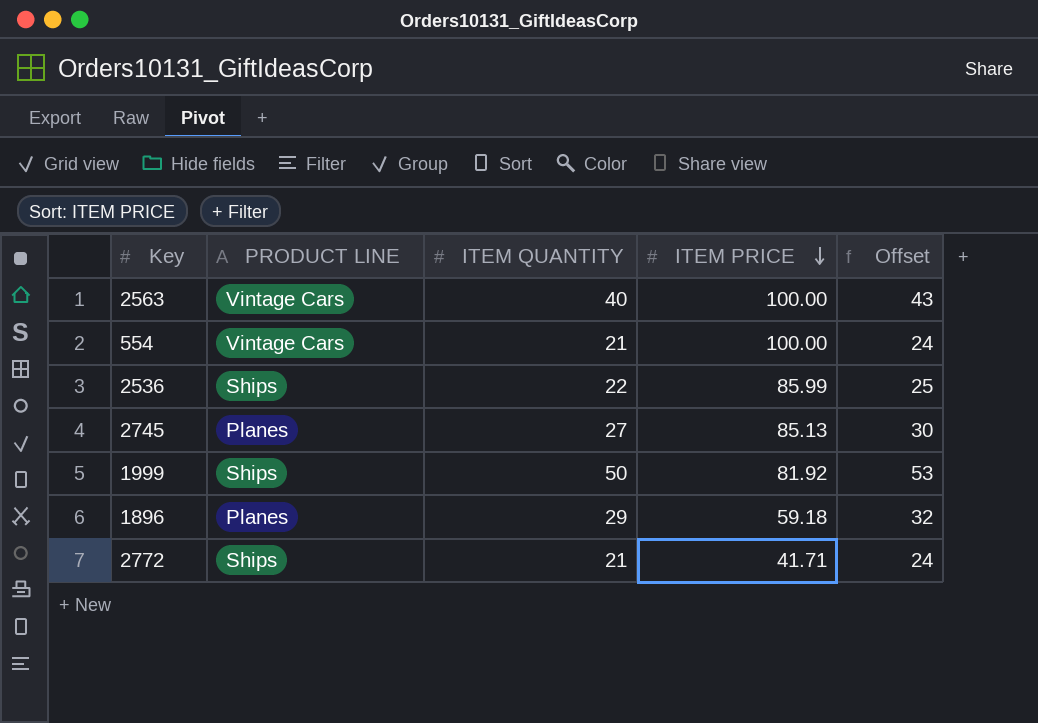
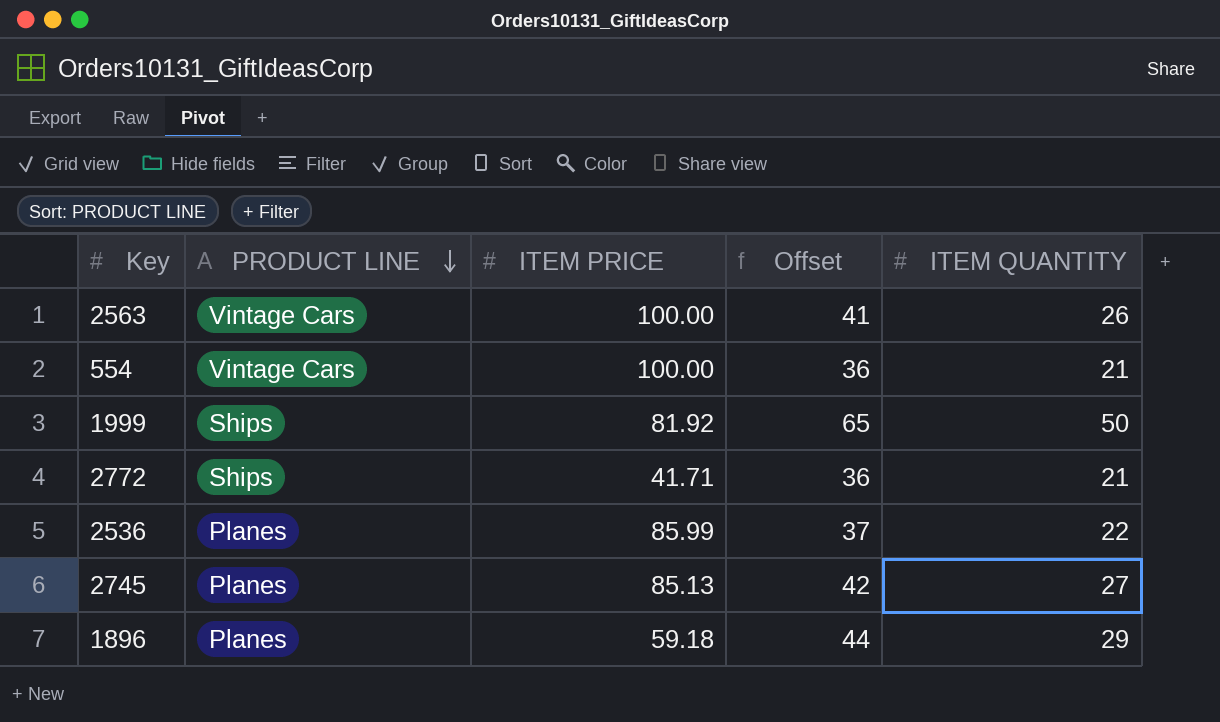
row order: ITEM PRICE descending -> PRODUCT LINE descending
column Offset | formula: [ITEM QUANTITY] + 3 -> [ITEM QUANTITY] + 15
column ITEM QUANTITY | position: 3 -> 5
2563 | ITEM QUANTITY: 40 -> 26
2536 | PRODUCT LINE: Ships -> Planes

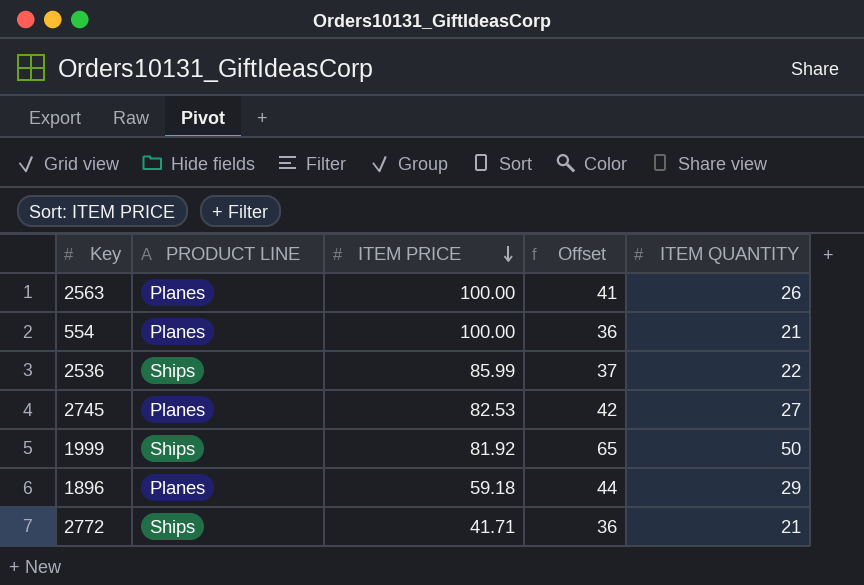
row order: PRODUCT LINE descending -> ITEM PRICE descending
2563 | PRODUCT LINE: Vintage Cars -> Planes
554 | PRODUCT LINE: Vintage Cars -> Planes
2536 | PRODUCT LINE: Planes -> Ships
2745 | ITEM PRICE: 85.13 -> 82.53

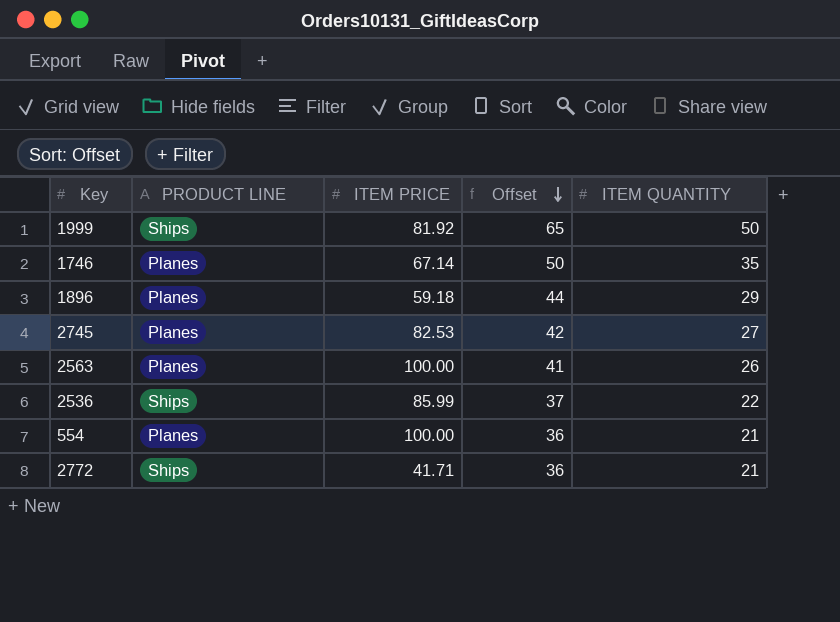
row order: ITEM PRICE descending -> Offset descending
row 1746: none -> Planes | 67.14 | 50 | 35

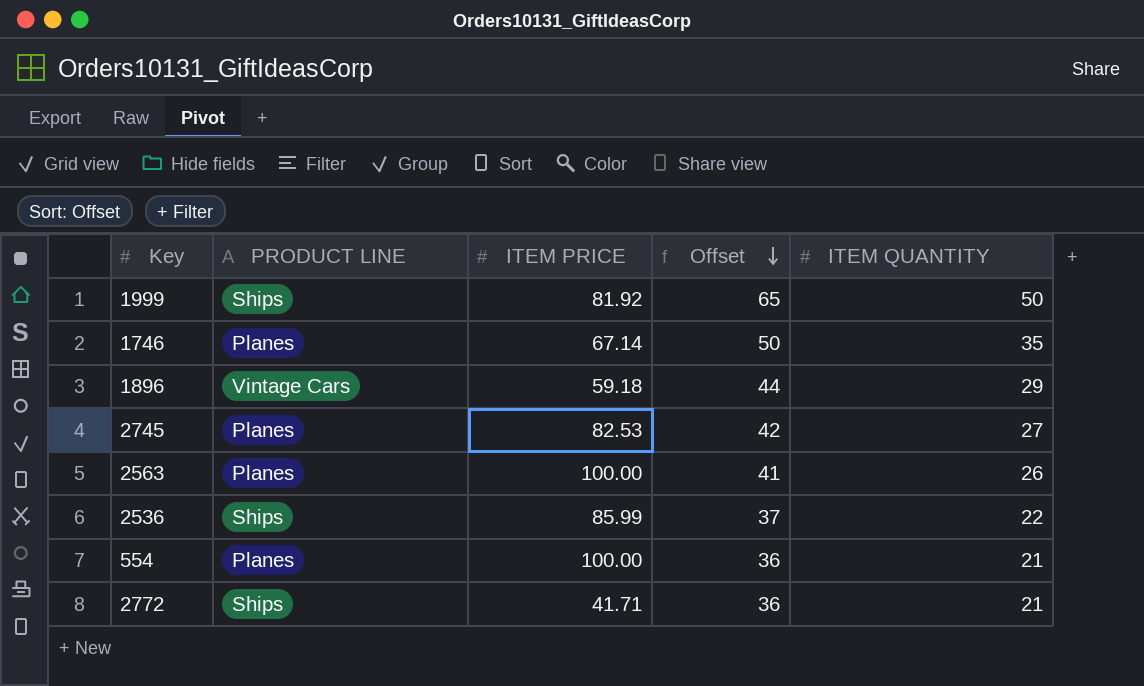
1896 | PRODUCT LINE: Planes -> Vintage Cars

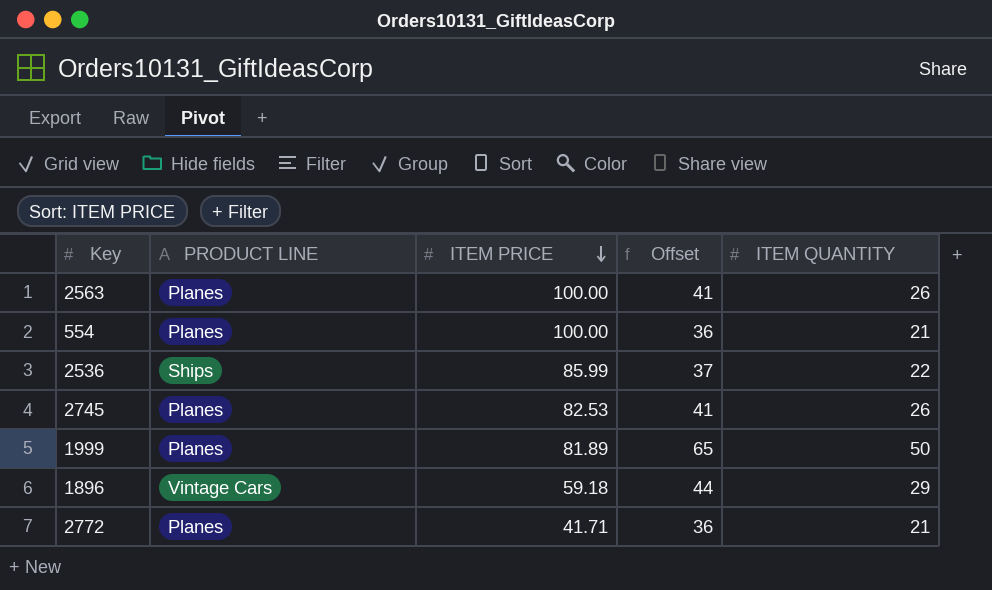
row order: Offset descending -> ITEM PRICE descending
row 1746: Planes | 67.14 | 50 | 35 -> none
2745 | Offset: 42 -> 41
2745 | ITEM QUANTITY: 27 -> 26
1999 | PRODUCT LINE: Ships -> Planes
1999 | ITEM PRICE: 81.92 -> 81.89
2772 | PRODUCT LINE: Ships -> Planes

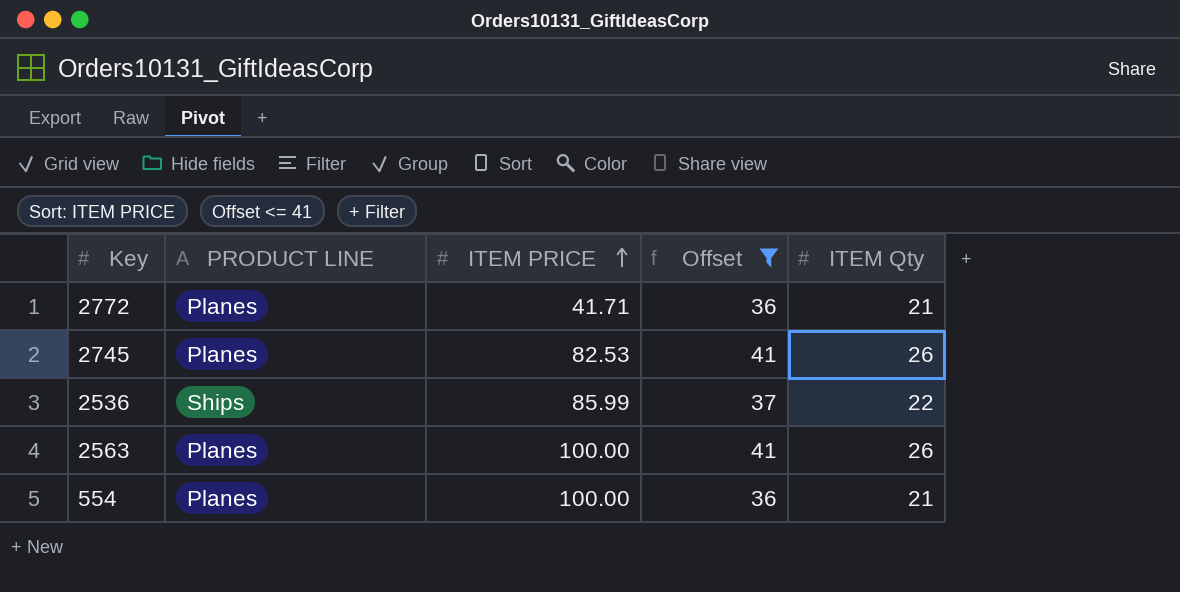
filter: none -> Offset <= 41
row order: ITEM PRICE descending -> ITEM PRICE ascending
column name: ITEM QUANTITY -> ITEM Qty

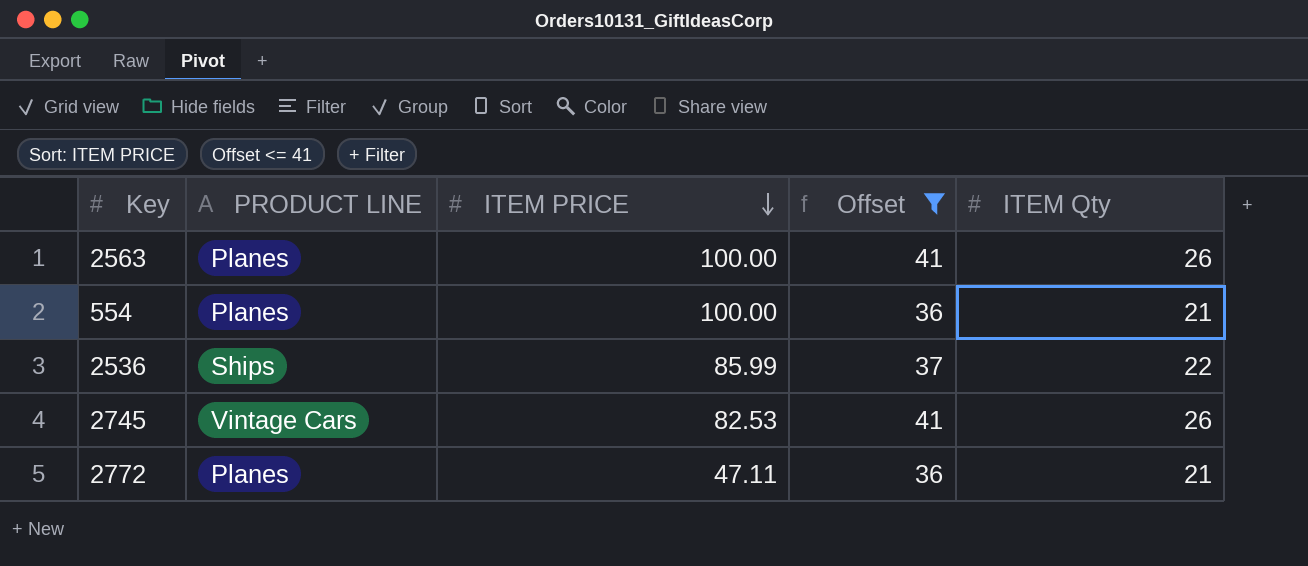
row order: ITEM PRICE ascending -> ITEM PRICE descending
2745 | PRODUCT LINE: Planes -> Vintage Cars
2772 | ITEM PRICE: 41.71 -> 47.11

